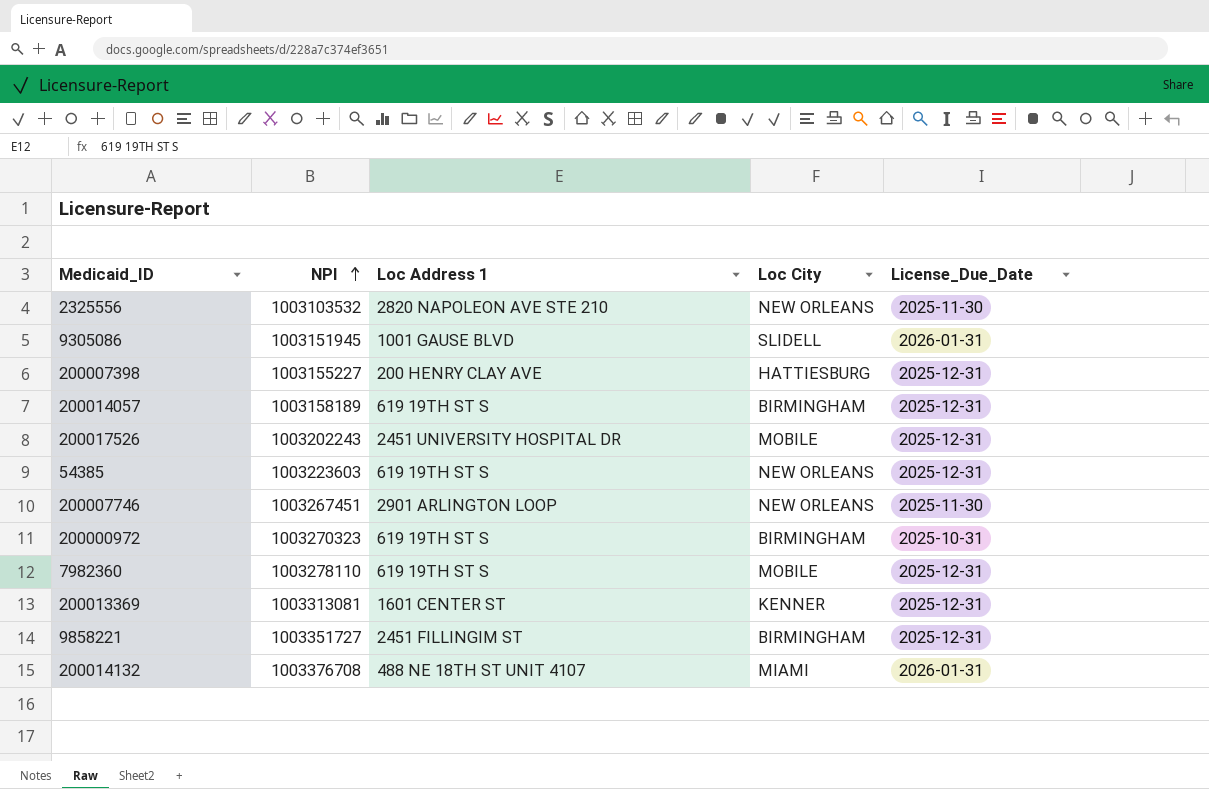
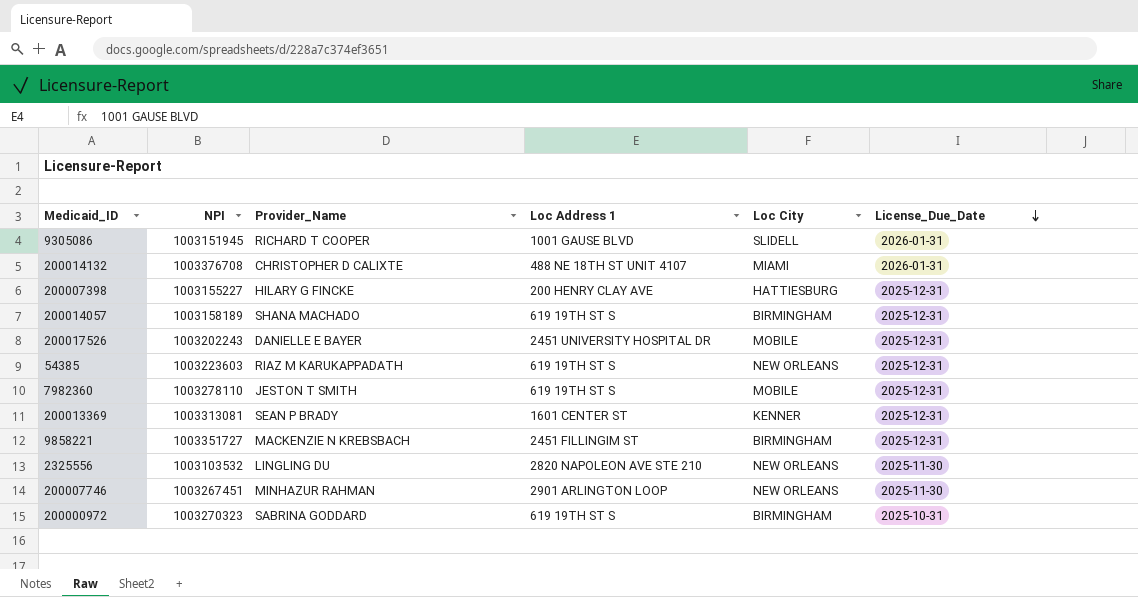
row order: NPI ascending -> License_Due_Date descending
column Provider_Name | position: none -> 3

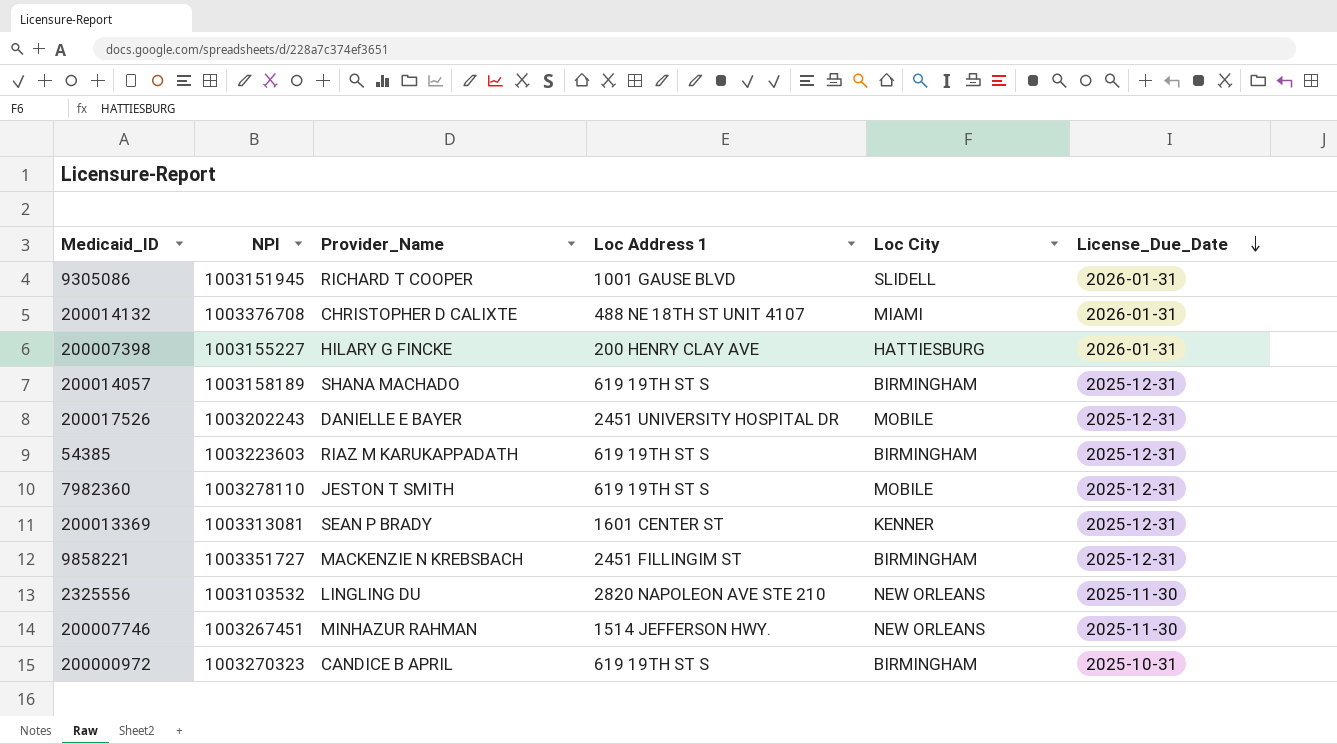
200007398 | License_Due_Date: 2025-12-31 -> 2026-01-31
54385 | Loc City: NEW ORLEANS -> BIRMINGHAM
200007746 | Loc Address 1: 2901 ARLINGTON LOOP -> 1514 JEFFERSON HWY.
200000972 | Provider_Name: SABRINA GODDARD -> CANDICE B APRIL

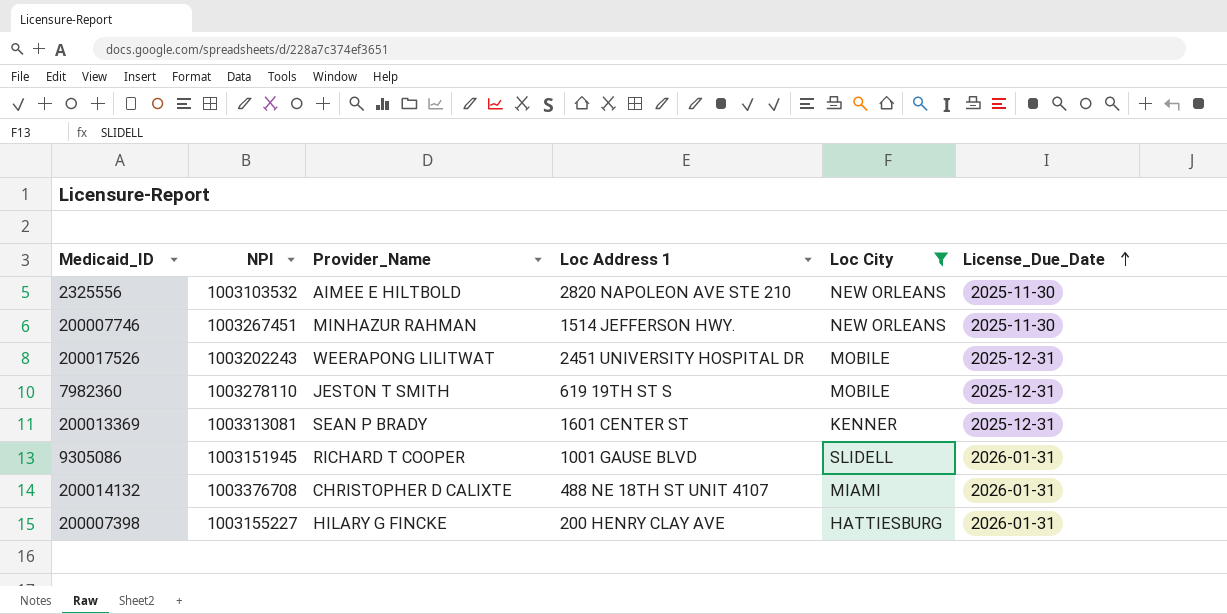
filter: none -> Loc City != BIRMINGHAM
row order: License_Due_Date descending -> License_Due_Date ascending
2325556 | Provider_Name: LINGLING DU -> AIMEE E HILTBOLD
200017526 | Provider_Name: DANIELLE E BAYER -> WEERAPONG LILITWAT

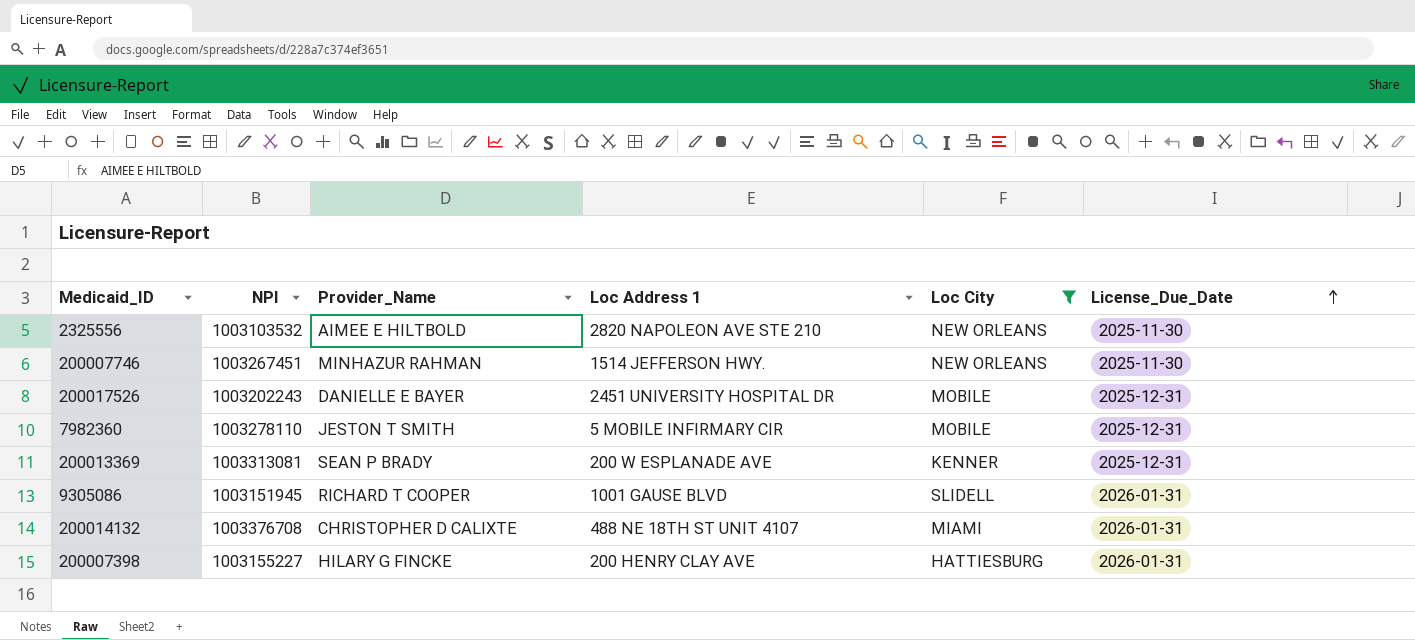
200017526 | Provider_Name: WEERAPONG LILITWAT -> DANIELLE E BAYER
7982360 | Loc Address 1: 619 19TH ST S -> 5 MOBILE INFIRMARY CIR
200013369 | Loc Address 1: 1601 CENTER ST -> 200 W ESPLANADE AVE

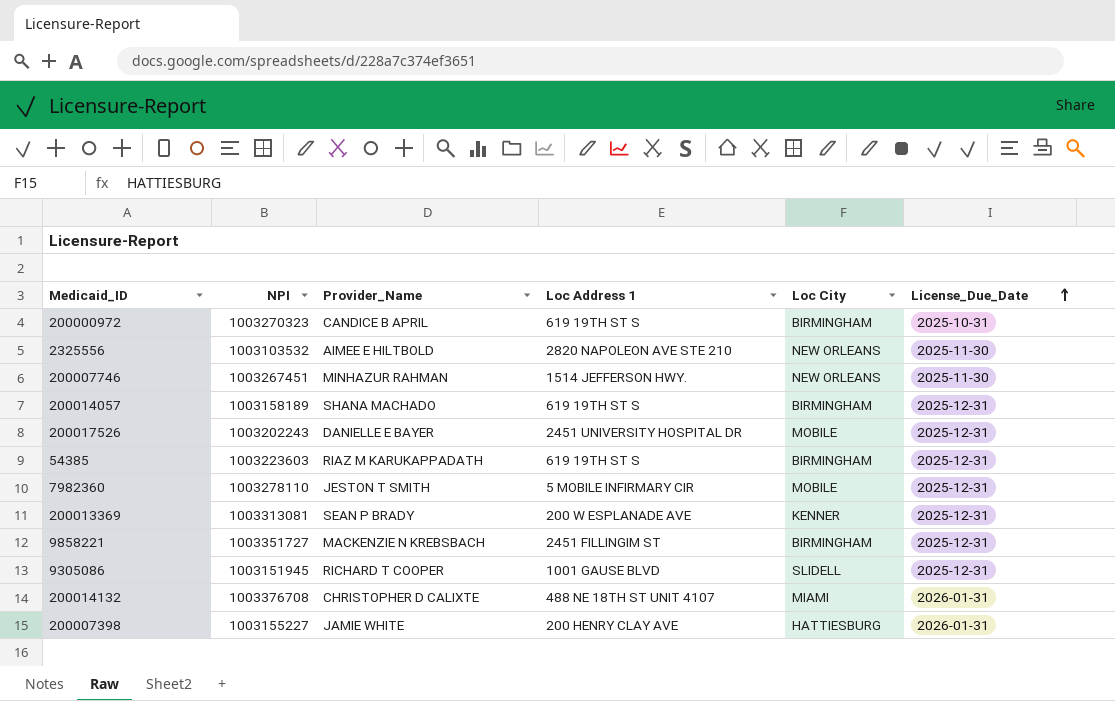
filter: Loc City != BIRMINGHAM -> none
9305086 | License_Due_Date: 2026-01-31 -> 2025-12-31
200007398 | Provider_Name: HILARY G FINCKE -> JAMIE WHITE

